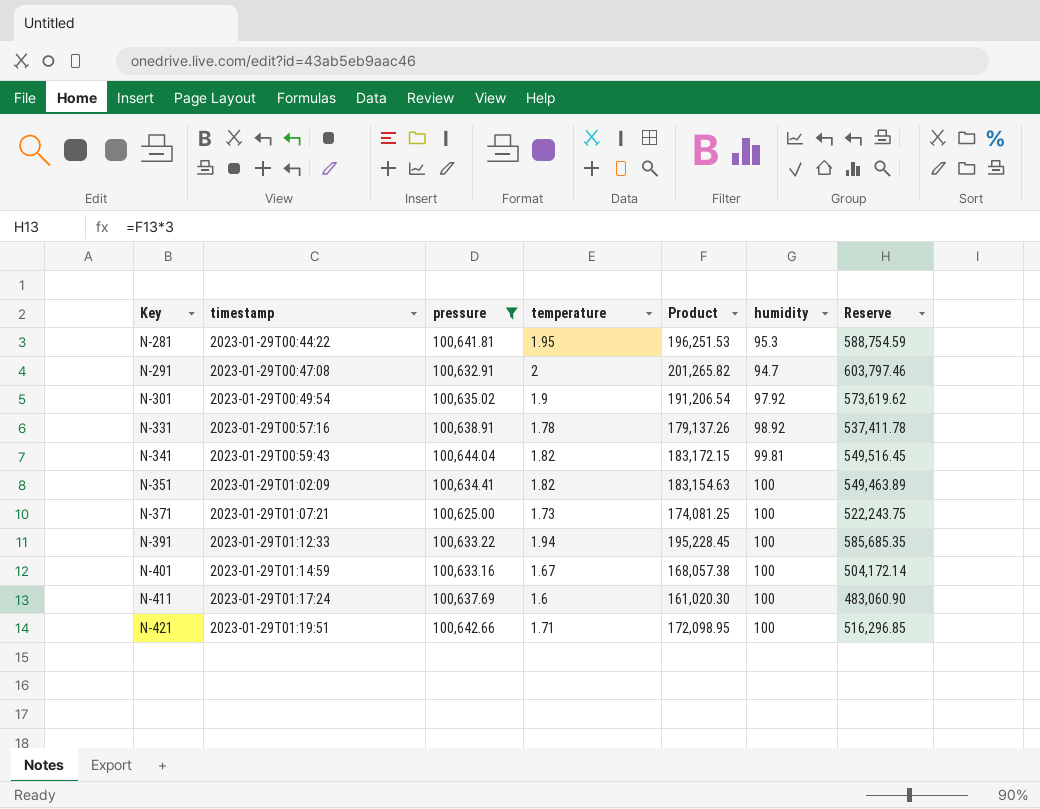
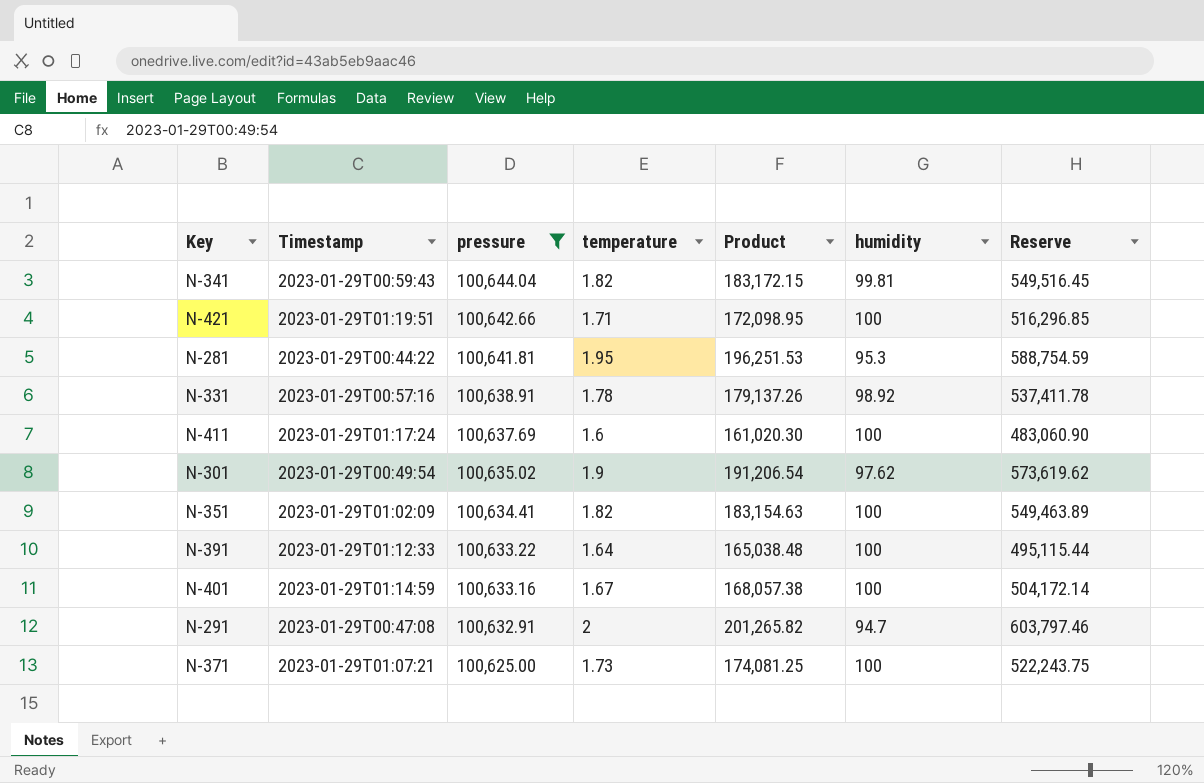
row order: Key ascending -> pressure descending
column name: timestamp -> Timestamp
N-301 | humidity: 97.92 -> 97.62
N-391 | temperature: 1.94 -> 1.64
N-391 | Product: 195,228.45 -> 165,038.48
N-391 | Reserve: 585,685.35 -> 495,115.44

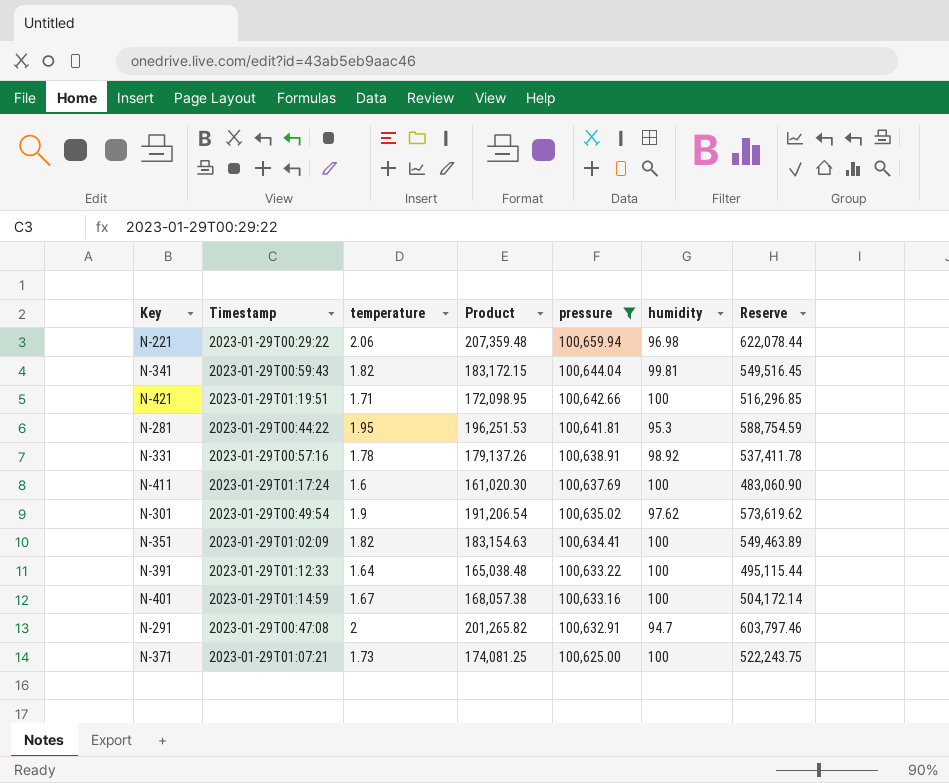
column pressure | position: 3 -> 5
row N-221: none -> 2023-01-29T00:29:22 | 2.06 | 207,359.48 | 100,659.94 | 96.98 | 622,078.44

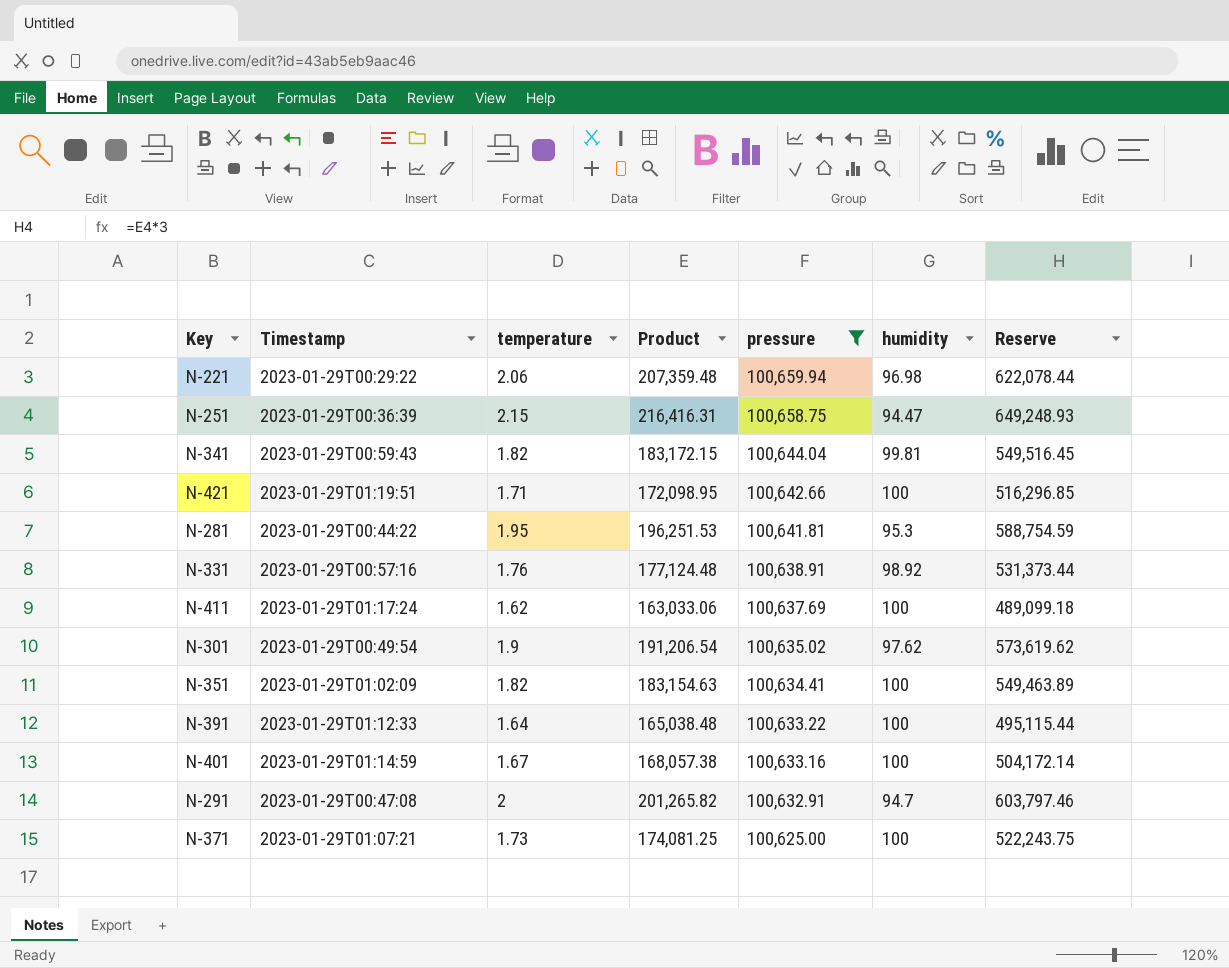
row N-251: none -> 2023-01-29T00:36:39 | 2.15 | 216,416.31 | 100,658.75 | 94.47 | 649,248.93
N-331 | temperature: 1.78 -> 1.76
N-331 | Product: 179,137.26 -> 177,124.48
N-331 | Reserve: 537,411.78 -> 531,373.44
N-411 | temperature: 1.6 -> 1.62
N-411 | Product: 161,020.30 -> 163,033.06
N-411 | Reserve: 483,060.90 -> 489,099.18

